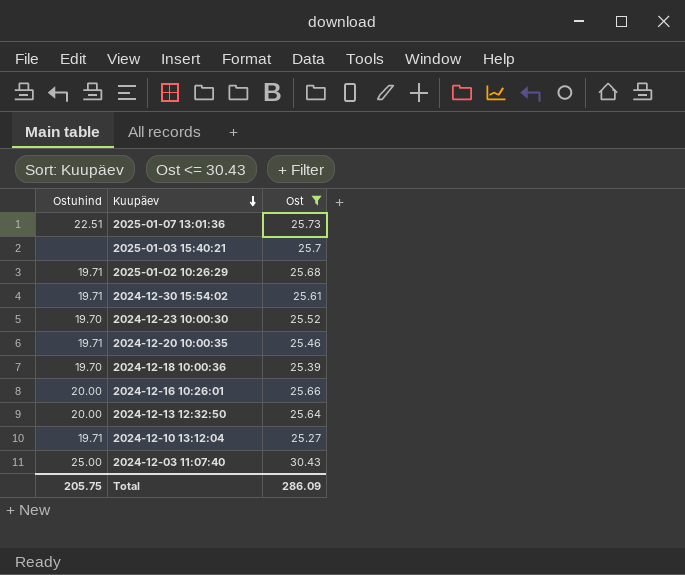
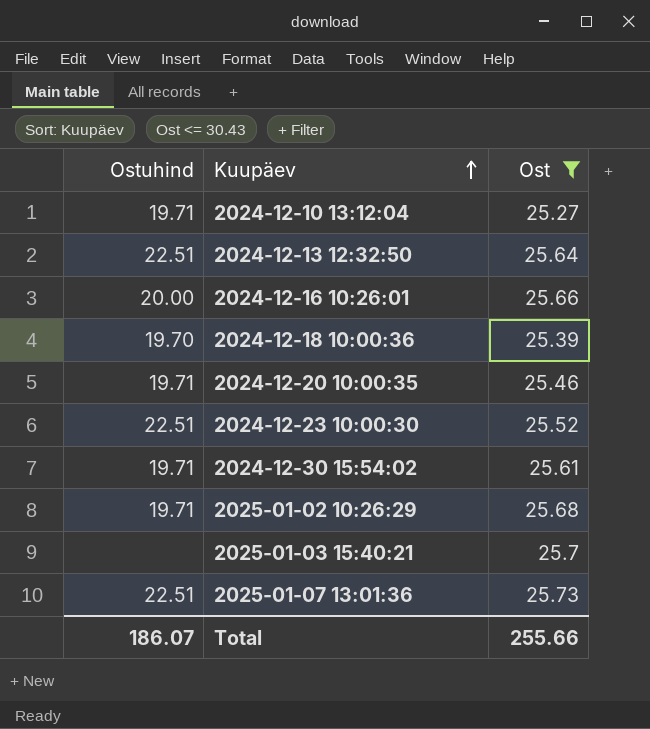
row order: Kuupäev descending -> Kuupäev ascending
row 2024-12-03 11:07:40: 25.00 | 30.43 -> none
2024-12-13 12:32:50 | Ostuhind: 20.00 -> 22.51
2024-12-23 10:00:30 | Ostuhind: 19.70 -> 22.51
Total | Ostuhind: 205.75 -> 186.07
Total | Ost: 286.09 -> 255.66

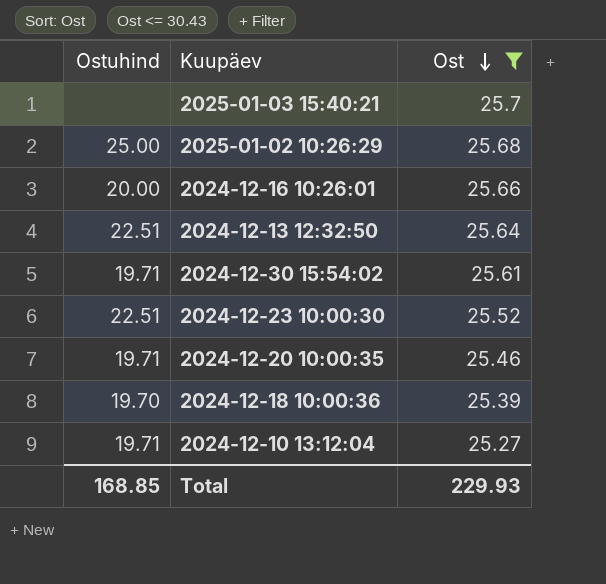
row order: Kuupäev ascending -> Ost descending
row 2025-01-07 13:01:36: 22.51 | 25.73 -> none
2025-01-02 10:26:29 | Ostuhind: 19.71 -> 25.00
Total | Ostuhind: 186.07 -> 168.85
Total | Ost: 255.66 -> 229.93

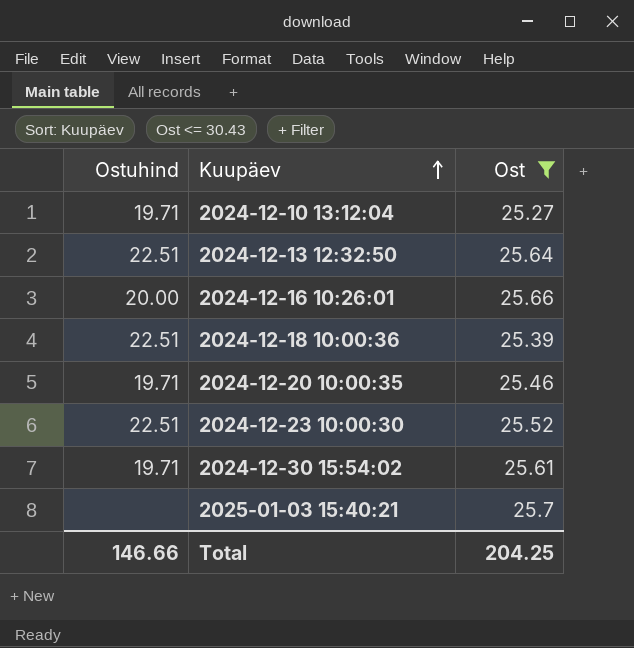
row order: Ost descending -> Kuupäev ascending
row 2025-01-02 10:26:29: 25.00 | 25.68 -> none
2024-12-18 10:00:36 | Ostuhind: 19.70 -> 22.51
Total | Ostuhind: 168.85 -> 146.66
Total | Ost: 229.93 -> 204.25

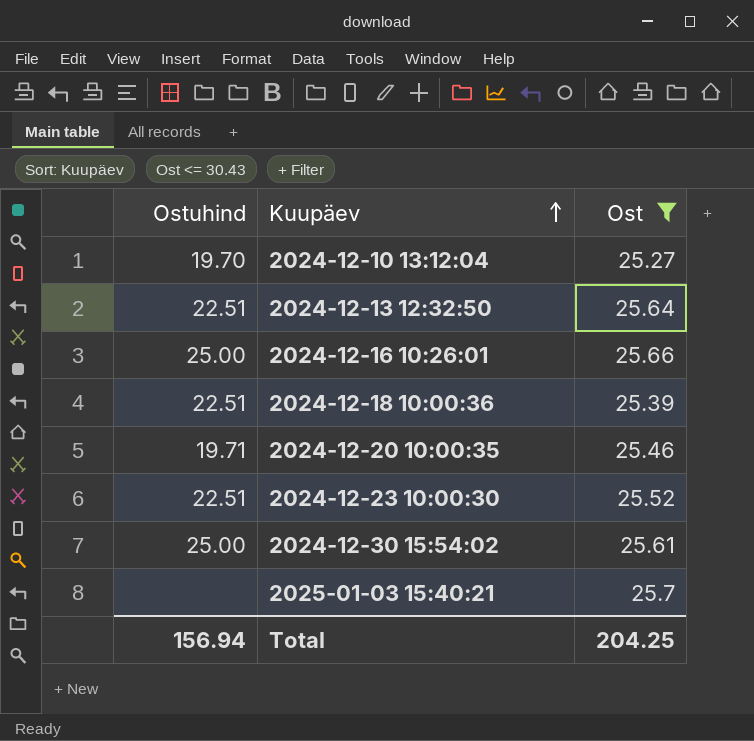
2024-12-10 13:12:04 | Ostuhind: 19.71 -> 19.70
2024-12-16 10:26:01 | Ostuhind: 20.00 -> 25.00
2024-12-30 15:54:02 | Ostuhind: 19.71 -> 25.00
Total | Ostuhind: 146.66 -> 156.94

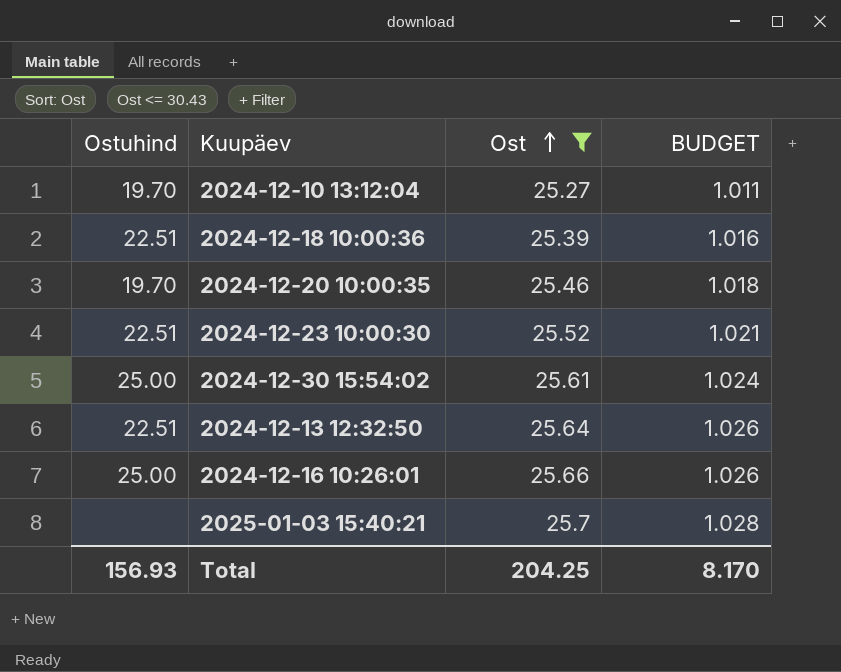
row order: Kuupäev ascending -> Ost ascending
column BUDGET | formula: none -> [Ost] * 0.04
2024-12-20 10:00:35 | Ostuhind: 19.71 -> 19.70
Total | Ostuhind: 156.94 -> 156.93

